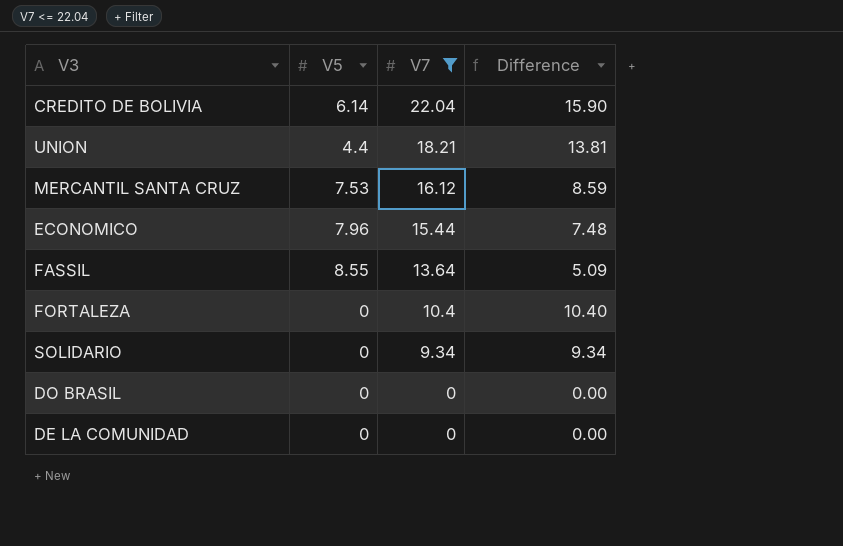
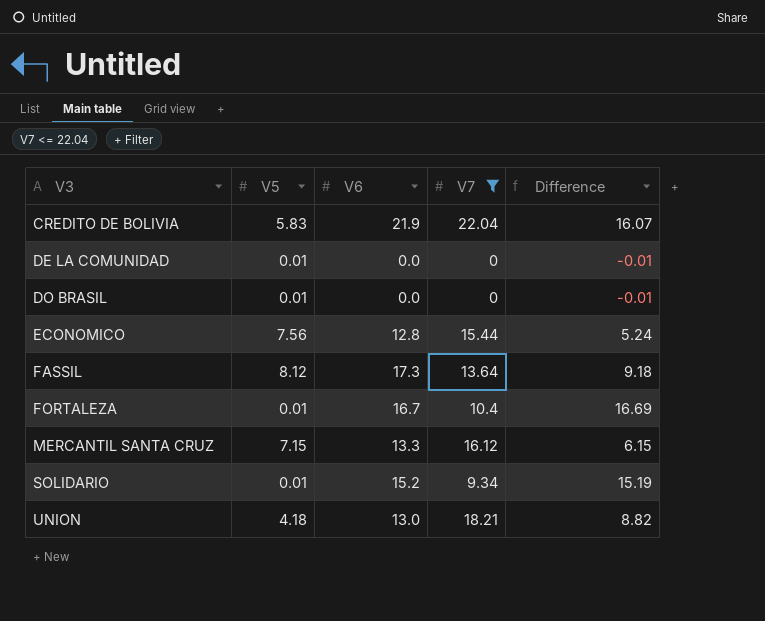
row order: V7 descending -> V3 ascending
column V6 | position: none -> 3
column Difference | formula: [V7] - [V5] -> [V6] - [V5]
CREDITO DE BOLIVIA | V5: 6.14 -> 5.83
DE LA COMUNIDAD | V5: 0 -> 0.01
DO BRASIL | V5: 0 -> 0.01
ECONOMICO | V5: 7.96 -> 7.56
FASSIL | V5: 8.55 -> 8.12
FORTALEZA | V5: 0 -> 0.01
MERCANTIL SANTA CRUZ | V5: 7.53 -> 7.15
SOLIDARIO | V5: 0 -> 0.01
UNION | V5: 4.4 -> 4.18

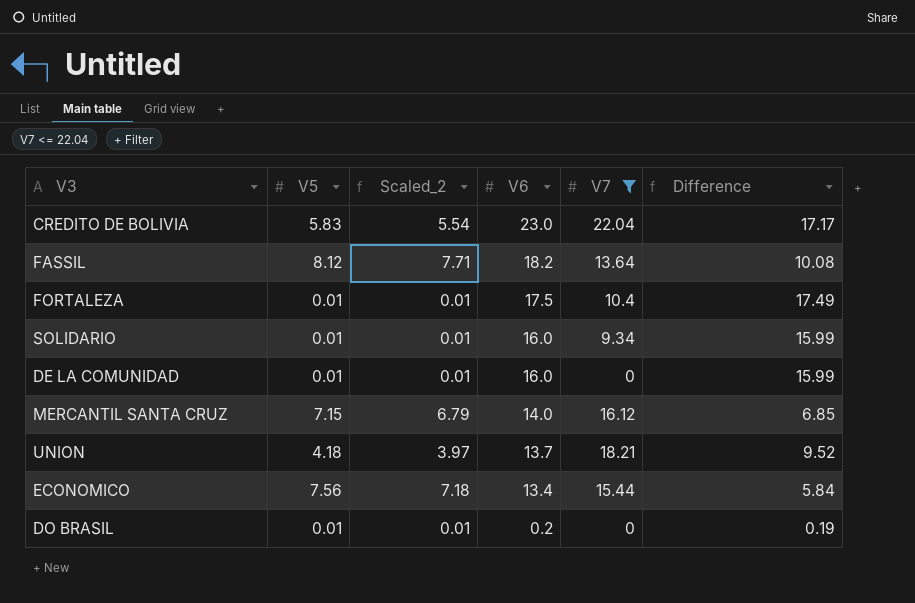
row order: V3 ascending -> V6 descending
column Scaled_2 | formula: none -> [V5] * 0.95
CREDITO DE BOLIVIA | V6: 21.9 -> 23.0
CREDITO DE BOLIVIA | Difference: 16.07 -> 17.17
FASSIL | V6: 17.3 -> 18.2
FASSIL | Difference: 9.18 -> 10.08
FORTALEZA | V6: 16.7 -> 17.5
FORTALEZA | Difference: 16.69 -> 17.49
SOLIDARIO | V6: 15.2 -> 16.0
SOLIDARIO | Difference: 15.19 -> 15.99
DE LA COMUNIDAD | V6: 0.0 -> 16.0
DE LA COMUNIDAD | Difference: -0.01 -> 15.99
MERCANTIL SANTA CRUZ | V6: 13.3 -> 14.0
MERCANTIL SANTA CRUZ | Difference: 6.15 -> 6.85
UNION | V6: 13.0 -> 13.7
UNION | Difference: 8.82 -> 9.52
ECONOMICO | V6: 12.8 -> 13.4
ECONOMICO | Difference: 5.24 -> 5.84
DO BRASIL | V6: 0.0 -> 0.2
DO BRASIL | Difference: -0.01 -> 0.19

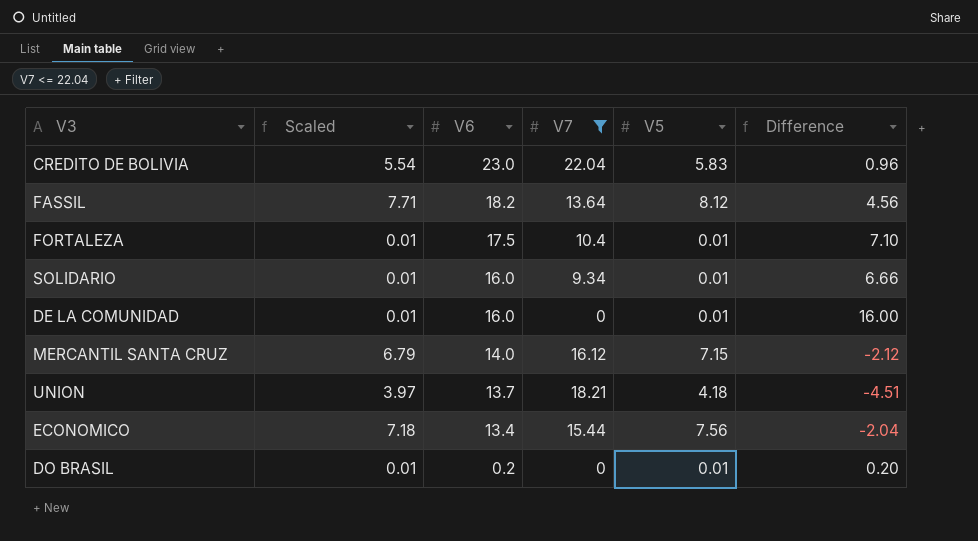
column name: Scaled_2 -> Scaled
column V5 | position: 2 -> 5
column Difference | formula: [V6] - [V5] -> [V6] - [V7]

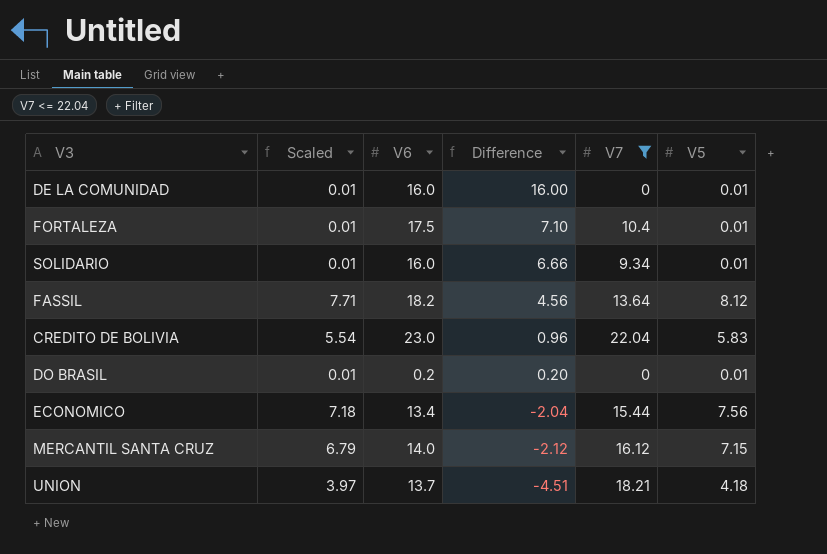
row order: V6 descending -> Difference descending
column Difference | position: 6 -> 4

